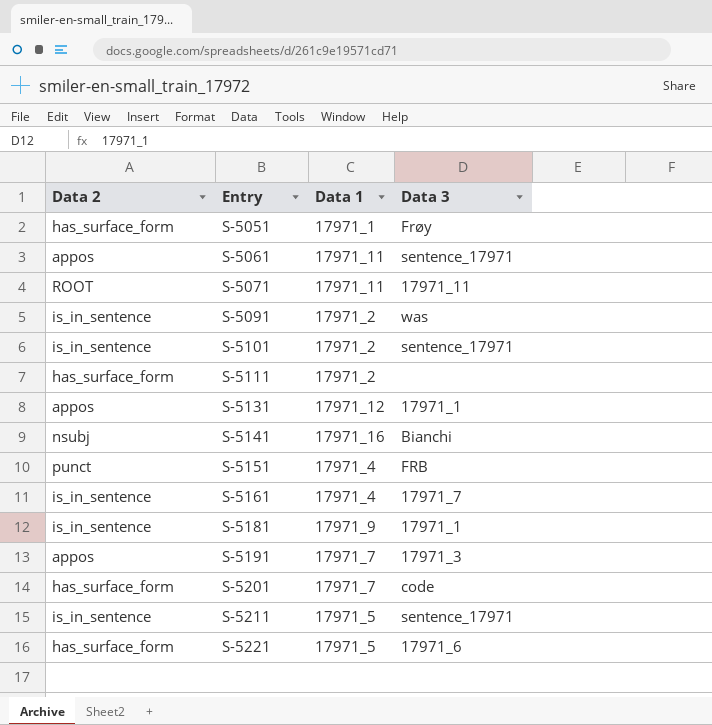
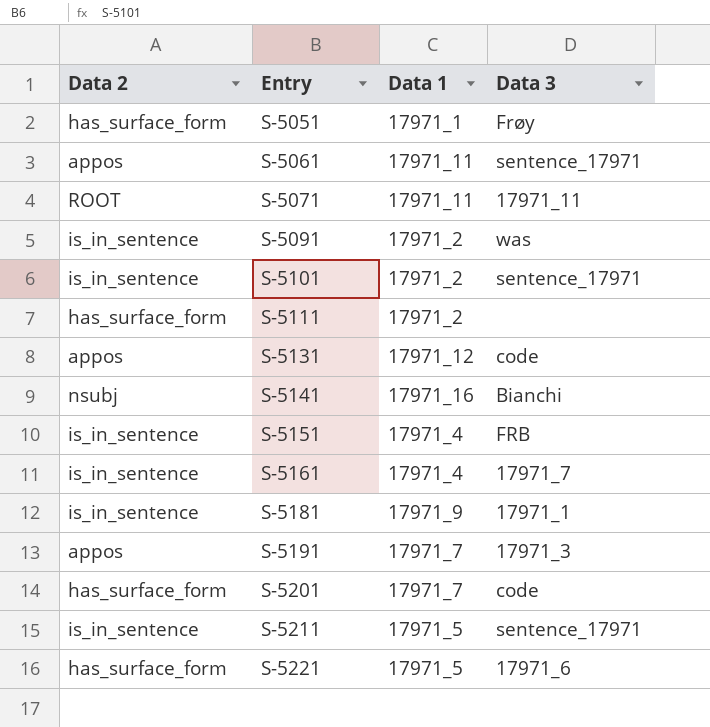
S-5131 | Data 3: 17971_1 -> code
S-5151 | Data 2: punct -> is_in_sentence

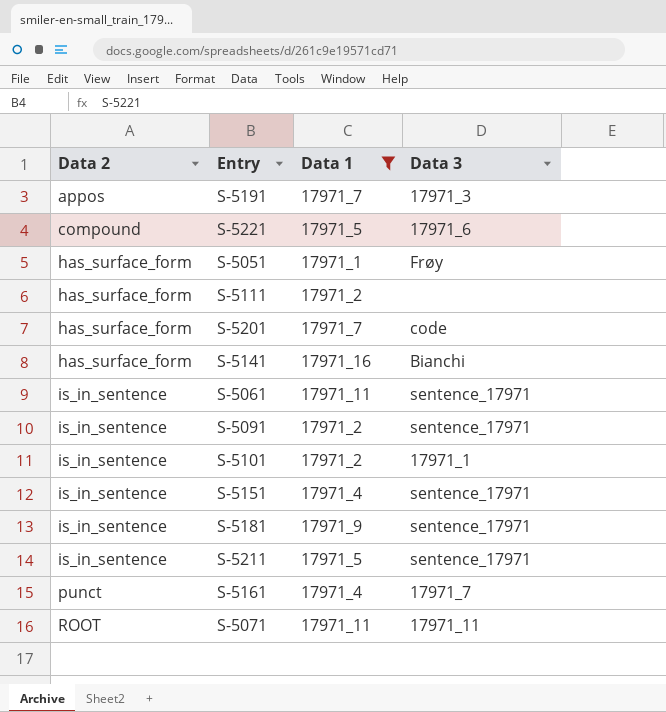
filter: none -> Data 1 != 17971_12
row order: Entry ascending -> Data 2 ascending
S-5221 | Data 2: has_surface_form -> compound
S-5141 | Data 2: nsubj -> has_surface_form
S-5061 | Data 2: appos -> is_in_sentence
S-5091 | Data 3: was -> sentence_17971
S-5101 | Data 3: sentence_17971 -> 17971_1
S-5151 | Data 3: FRB -> sentence_17971
S-5181 | Data 3: 17971_1 -> sentence_17971
S-5161 | Data 2: is_in_sentence -> punct

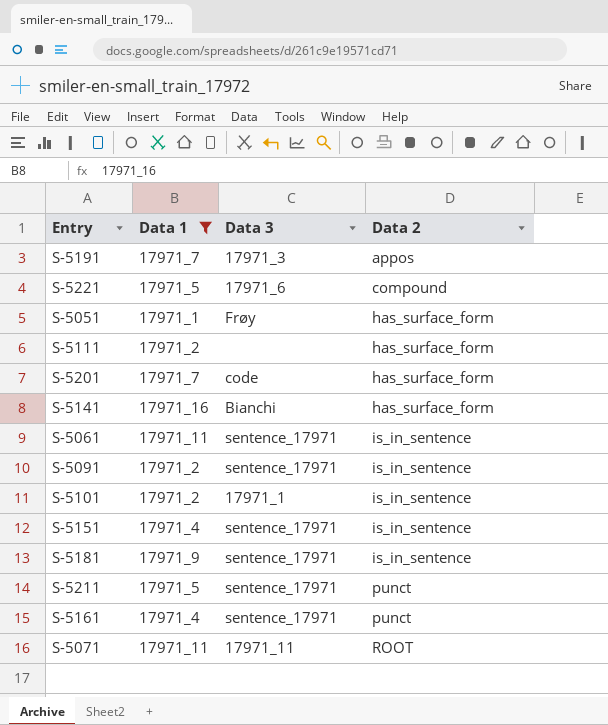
column Data 2 | position: 1 -> 4
S-5211 | Data 2: is_in_sentence -> punct
S-5161 | Data 3: 17971_7 -> sentence_17971

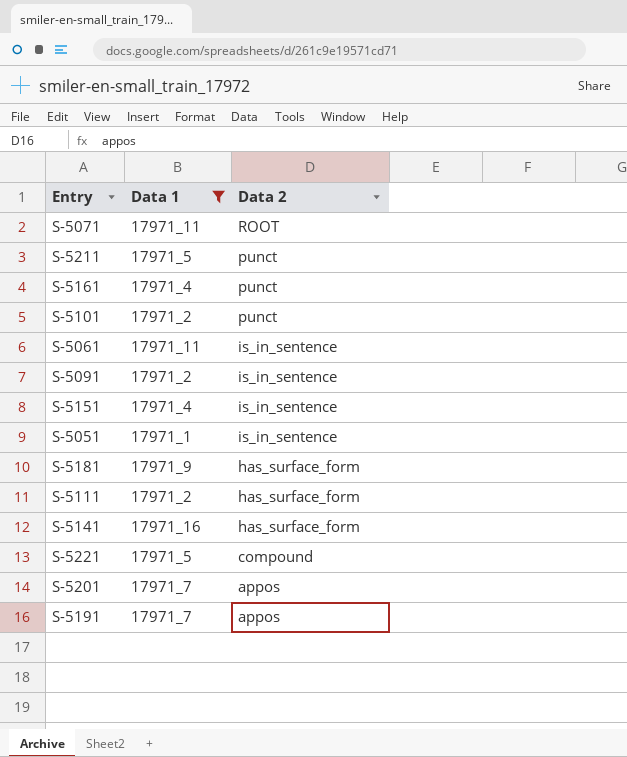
row order: Data 2 ascending -> Data 2 descending
column Data 3 | position: 3 -> none
S-5101 | Data 2: is_in_sentence -> punct
S-5051 | Data 2: has_surface_form -> is_in_sentence
S-5181 | Data 2: is_in_sentence -> has_surface_form
S-5201 | Data 2: has_surface_form -> appos

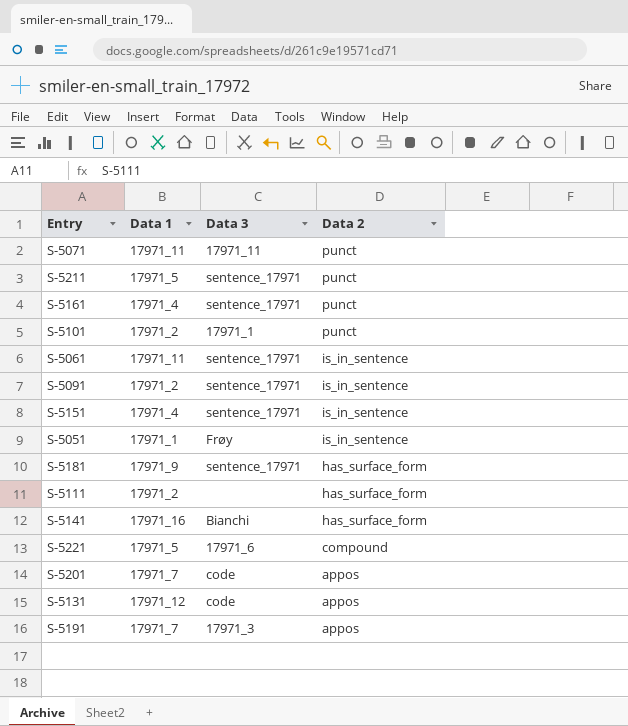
filter: Data 1 != 17971_12 -> none
column Data 3 | position: none -> 3
S-5071 | Data 2: ROOT -> punct

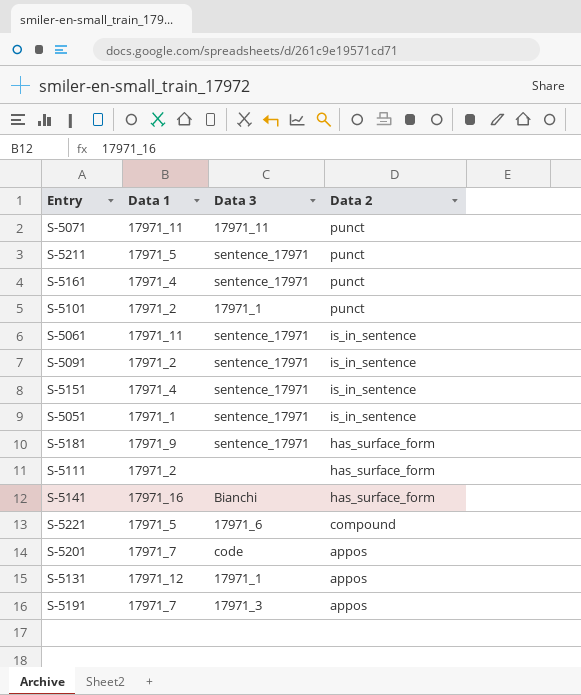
S-5051 | Data 3: Frøy -> sentence_17971
S-5131 | Data 3: code -> 17971_1

